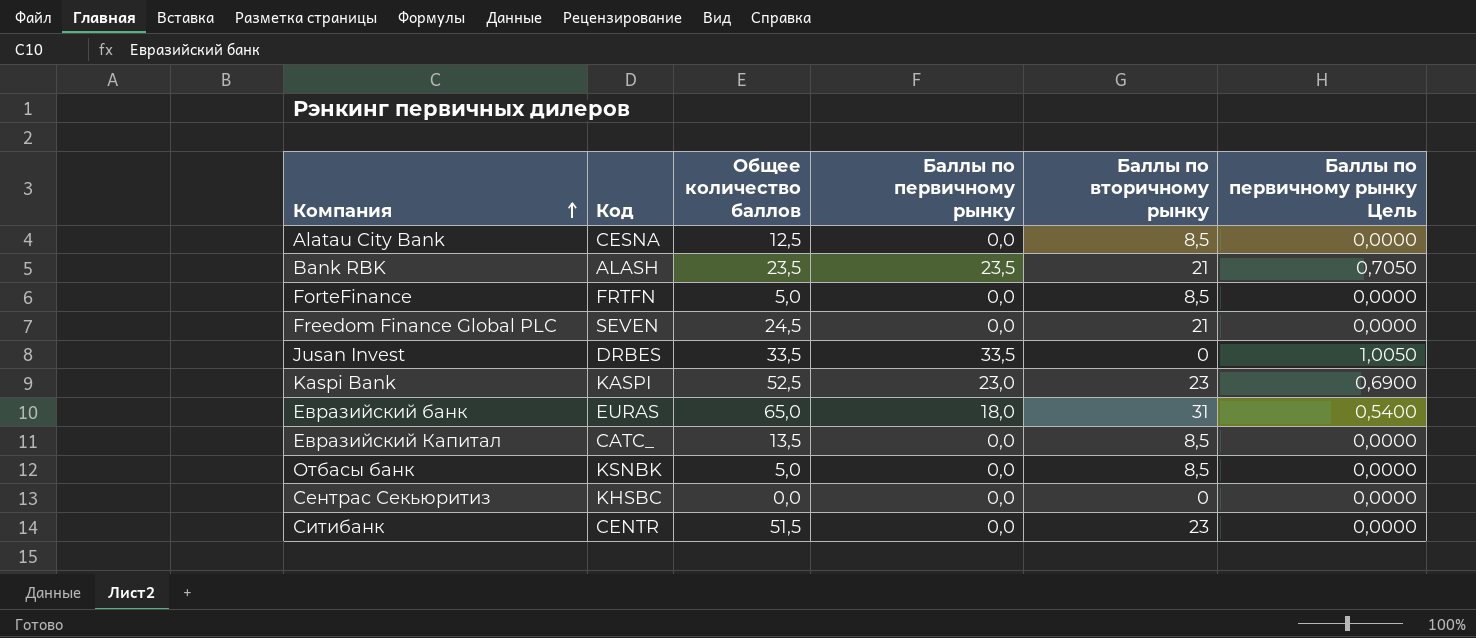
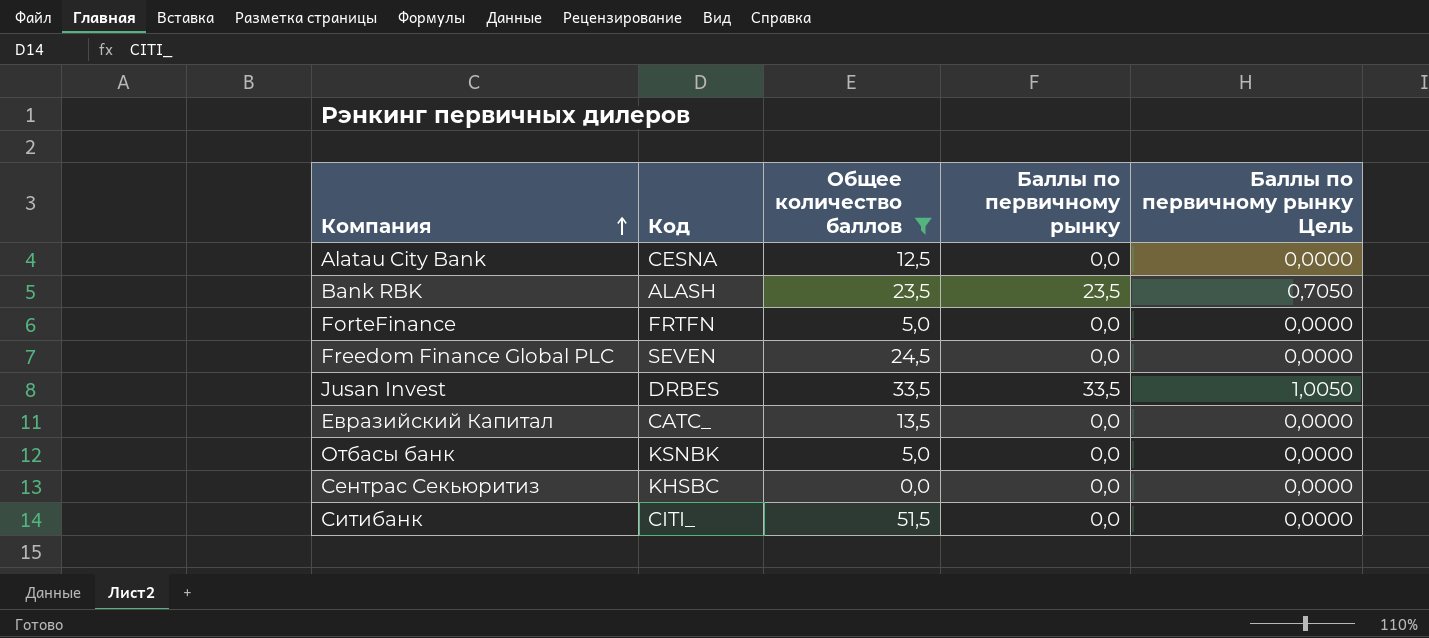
filter: none -> Общее количество баллов <= 51,5
column Баллы по вторичному рынку | position: 5 -> none
Ситибанк | Код: CENTR -> CITI_

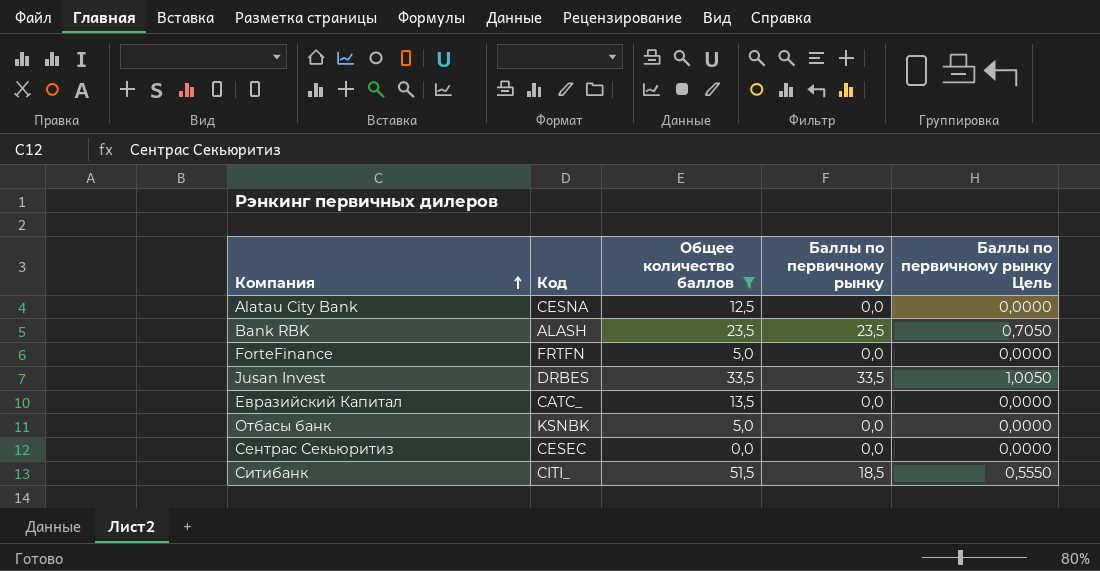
row Freedom Finance Global PLC: SEVEN | 24,5 | 0,0 | 0,0000 -> none
Сентрас Секьюритиз | Код: KHSBC -> CESEC
Ситибанк | Баллы по первичному рынку: 0,0 -> 18,5
Ситибанк | Баллы по первичному рынку Цель: 0,0000 -> 0,5550

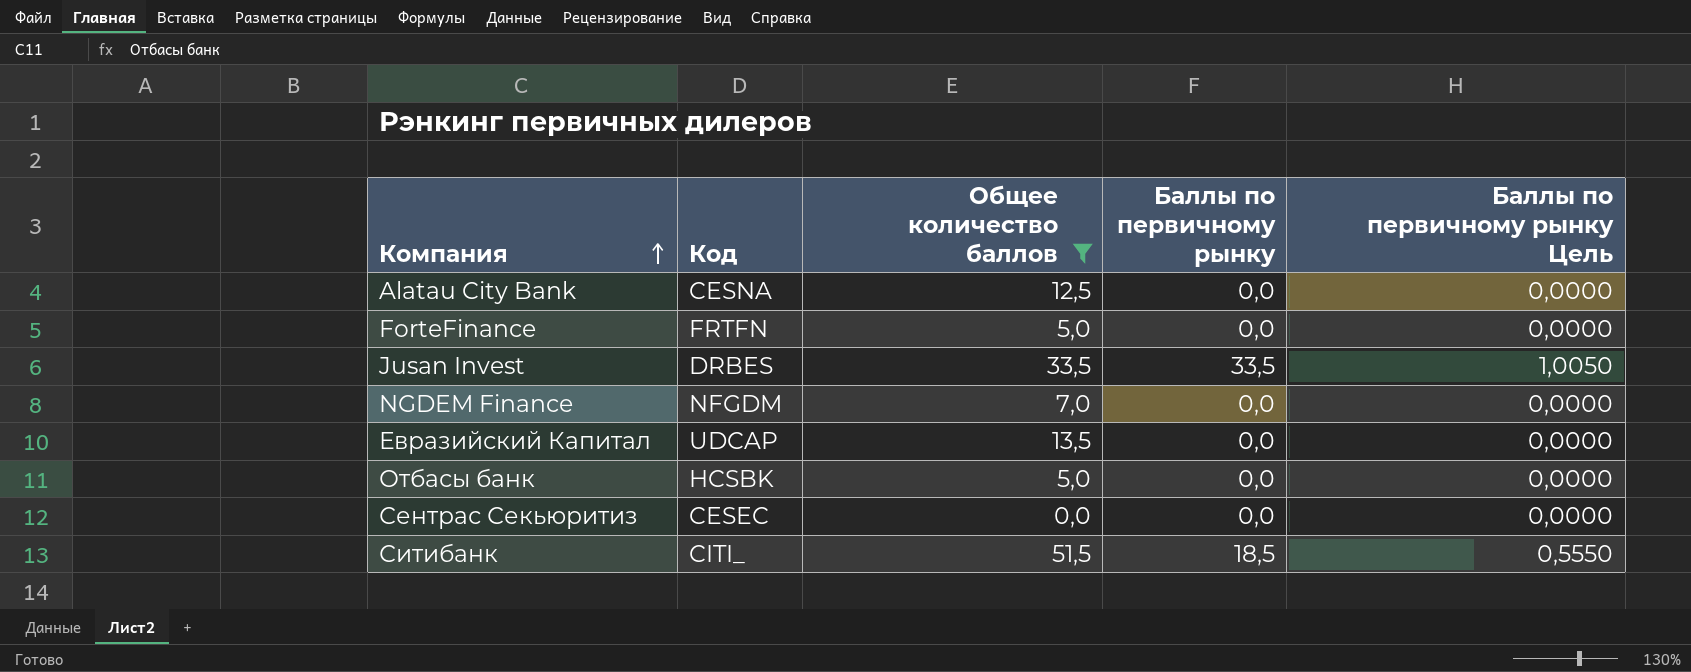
row Bank RBK: ALASH | 23,5 | 23,5 | 0,7050 -> none
row NGDEM Finance: none -> NFGDM | 7,0 | 0,0 | 0,0000
Евразийский Капитал | Код: CATC_ -> UDCAP
Отбасы банк | Код: KSNBK -> HCSBK

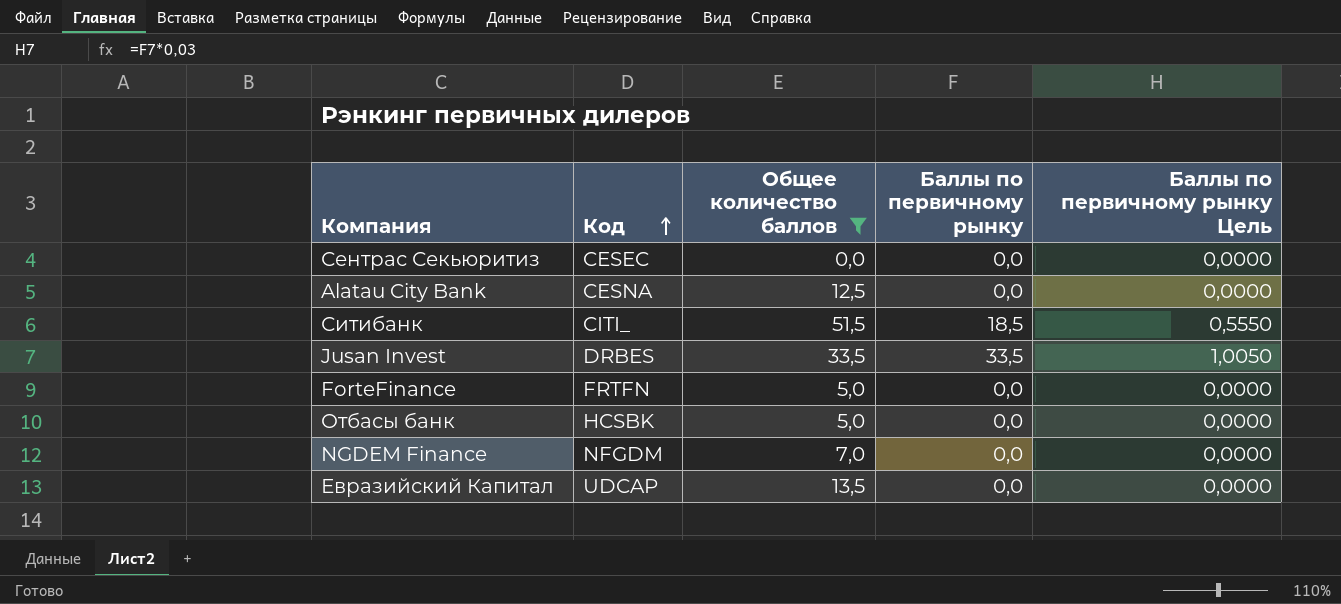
row order: Компания ascending -> Код ascending

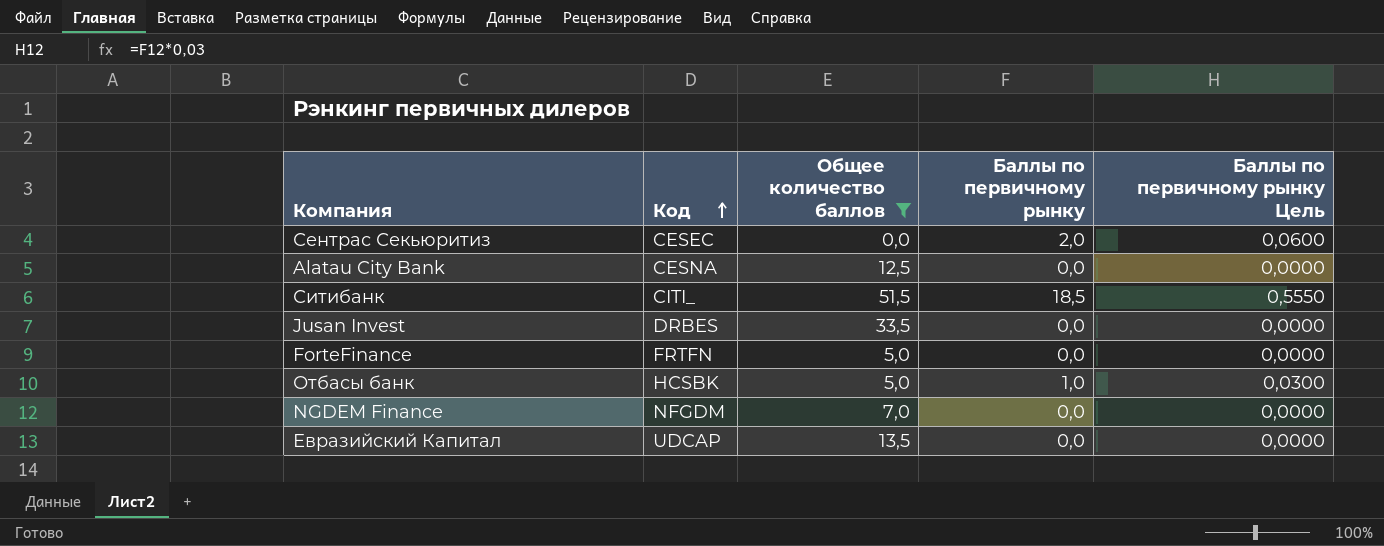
Сентрас Секьюритиз | Баллы по первичному рынку: 0,0 -> 2,0
Сентрас Секьюритиз | Баллы по первичному рынку Цель: 0,0000 -> 0,0600
Jusan Invest | Баллы по первичному рынку: 33,5 -> 0,0
Jusan Invest | Баллы по первичному рынку Цель: 1,0050 -> 0,0000
Отбасы банк | Баллы по первичному рынку: 0,0 -> 1,0
Отбасы банк | Баллы по первичному рынку Цель: 0,0000 -> 0,0300

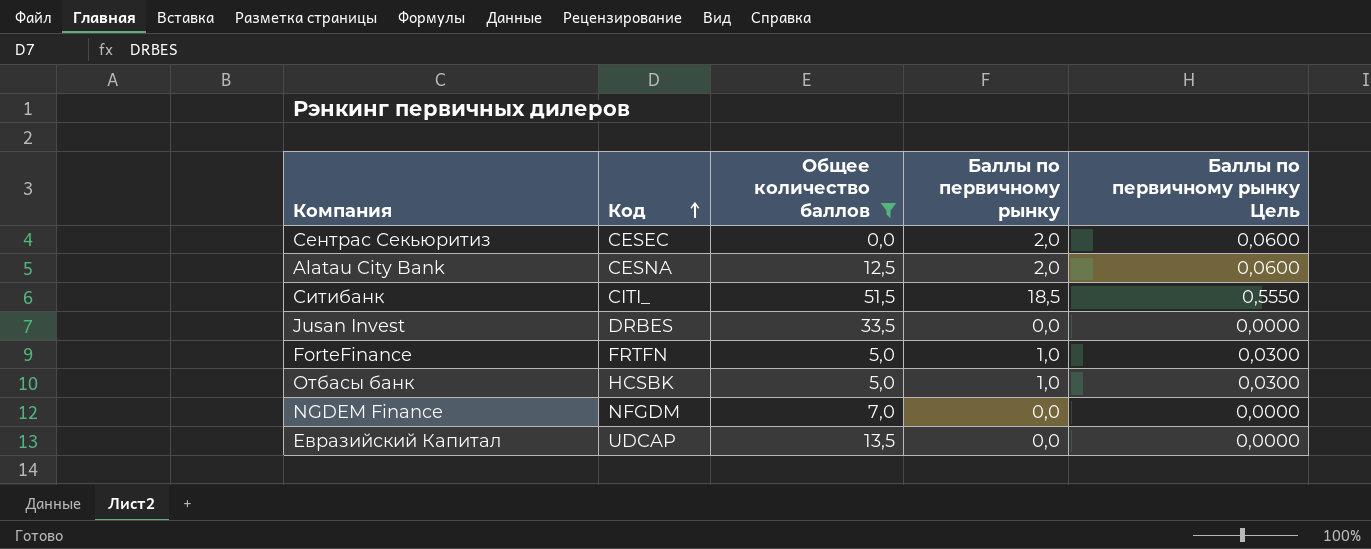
Alatau City Bank | Баллы по первичному рынку: 0,0 -> 2,0
Alatau City Bank | Баллы по первичному рынку Цель: 0,0000 -> 0,0600
ForteFinance | Баллы по первичному рынку: 0,0 -> 1,0
ForteFinance | Баллы по первичному рынку Цель: 0,0000 -> 0,0300

